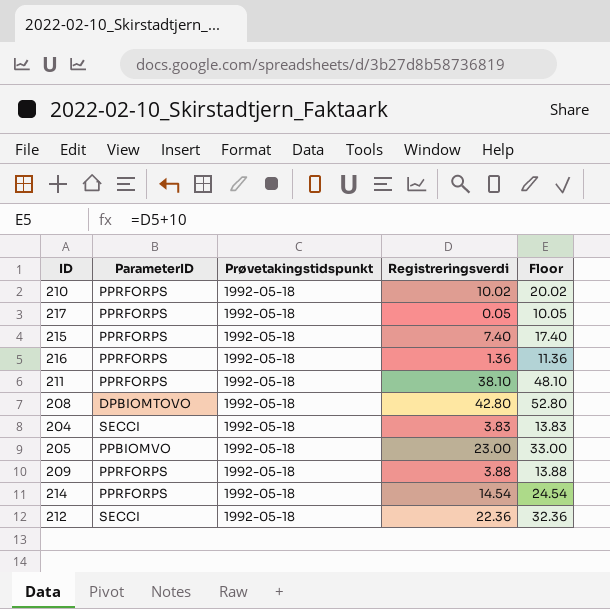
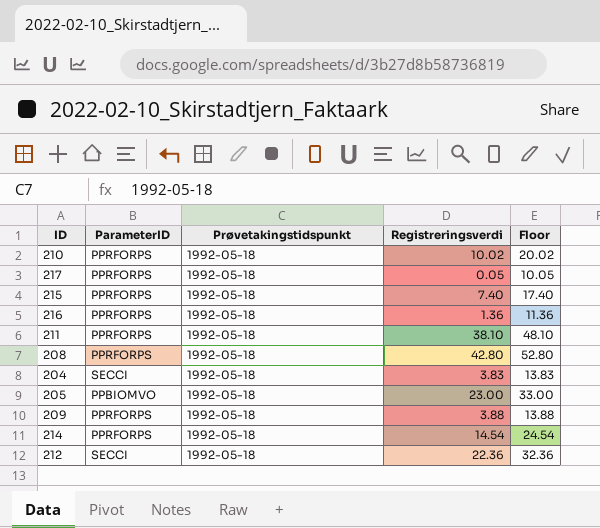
208 | ParameterID: DPBIOMTOVO -> PPRFORPS

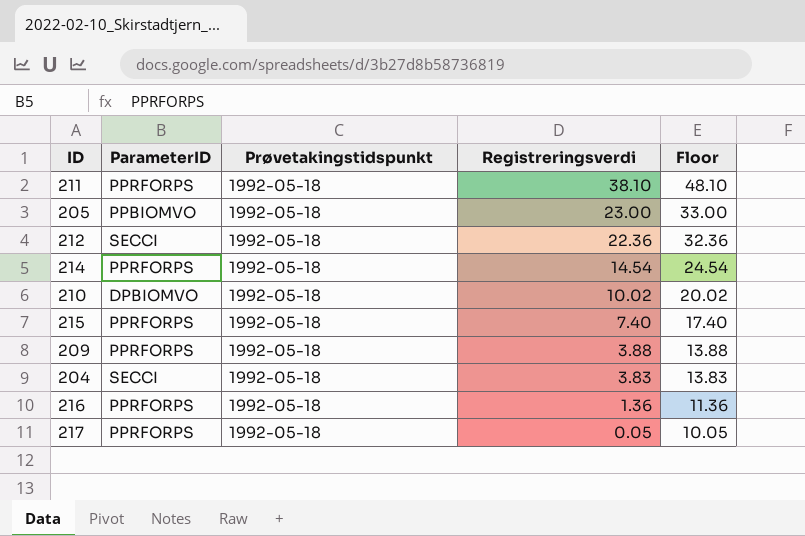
row order: none -> Registreringsverdi descending
row 208: PPRFORPS | 1992-05-18 | 42.80 | 52.80 -> none
210 | ParameterID: PPRFORPS -> DPBIOMVO

